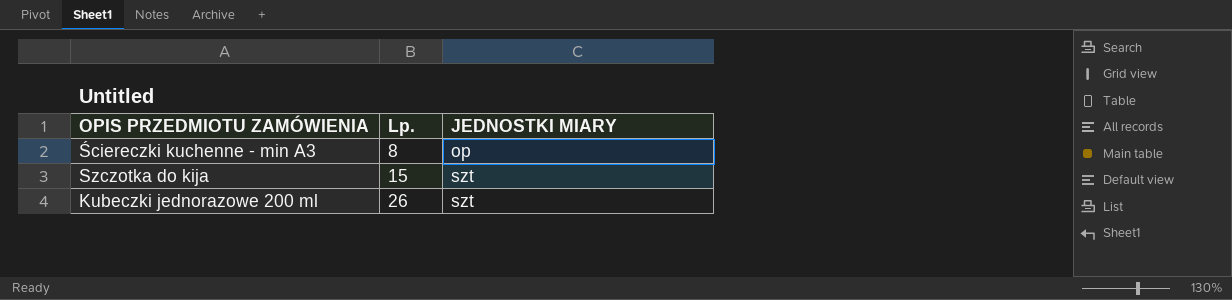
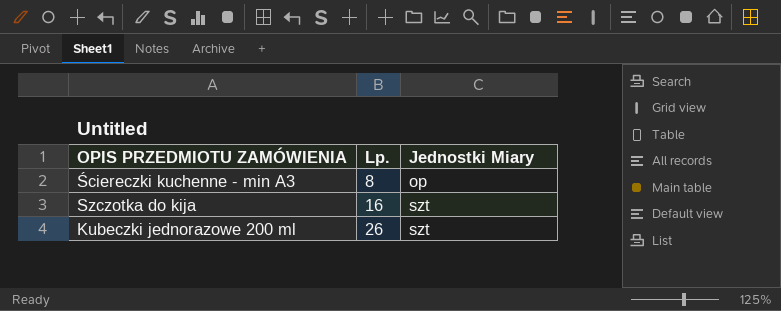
column name: JEDNOSTKI MIARY -> Jednostki Miary
Szczotka do kija | Lp.: 15 -> 16

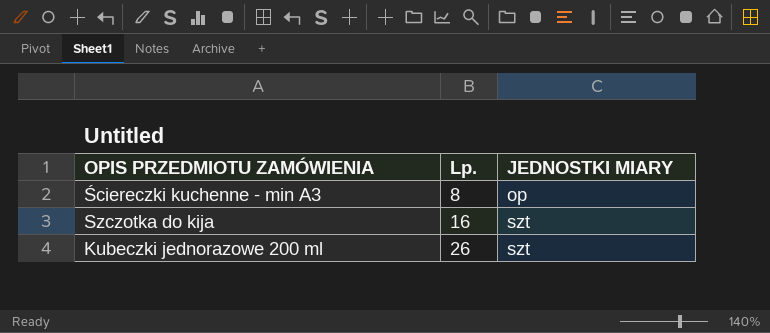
column name: Jednostki Miary -> JEDNOSTKI MIARY

